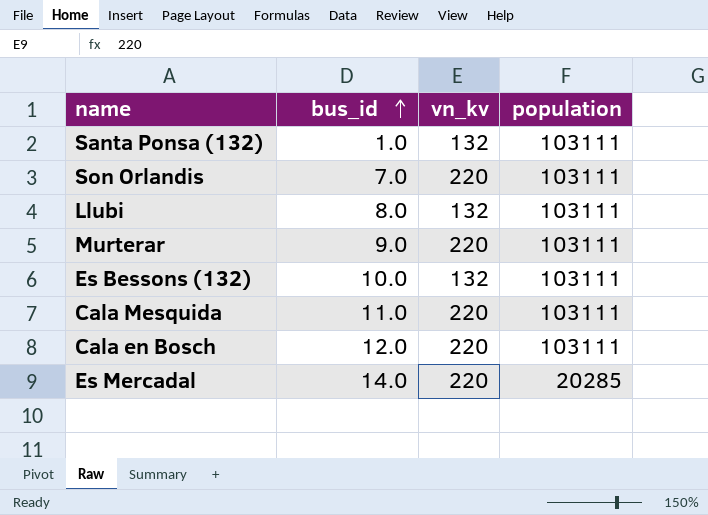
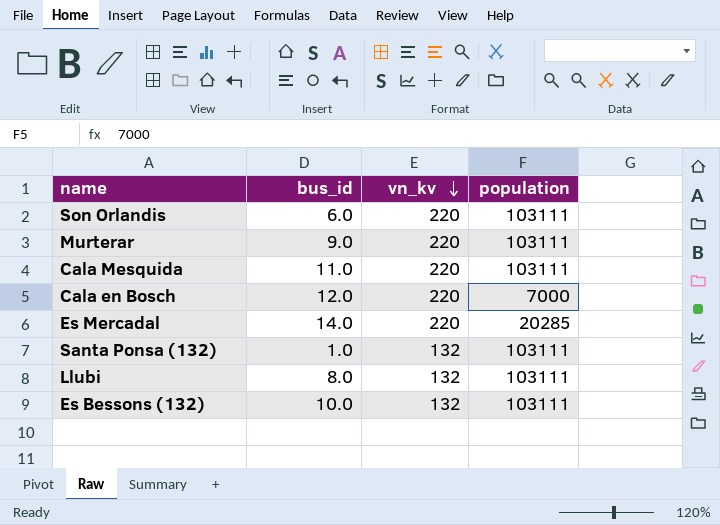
row order: bus_id ascending -> vn_kv descending
Son Orlandis | bus_id: 7.0 -> 6.0
Cala en Bosch | population: 103111 -> 7000

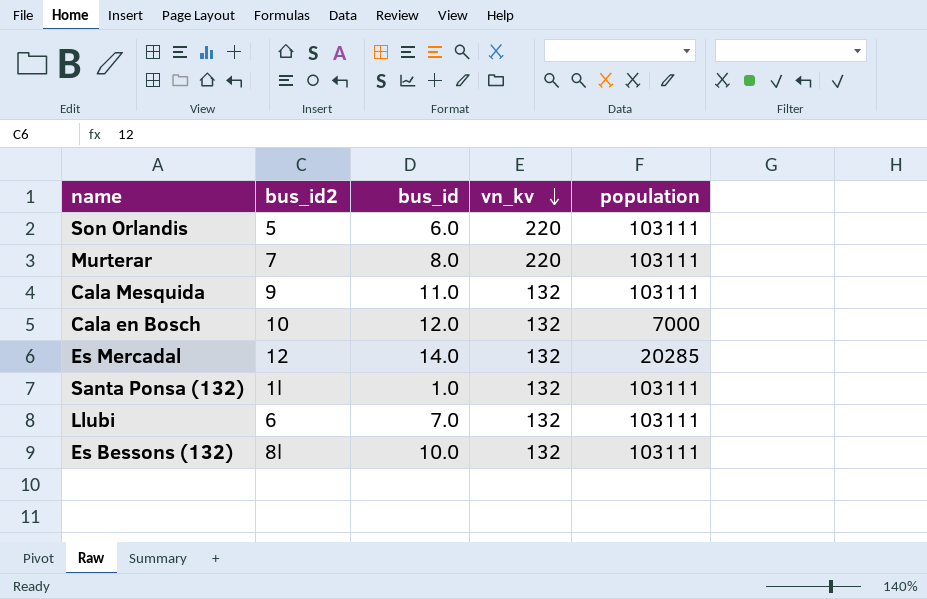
column bus_id2 | position: none -> 2
Murterar | bus_id: 9.0 -> 8.0
Cala Mesquida | vn_kv: 220 -> 132
Cala en Bosch | vn_kv: 220 -> 132
Es Mercadal | vn_kv: 220 -> 132
Llubi | bus_id: 8.0 -> 7.0

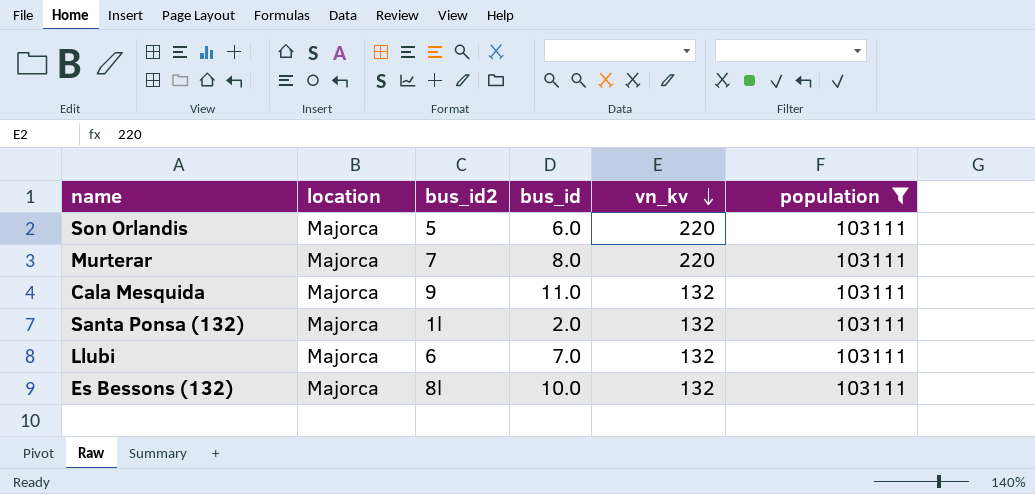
filter: none -> population = 103111
column location | position: none -> 2
Santa Ponsa (132) | bus_id: 1.0 -> 2.0

